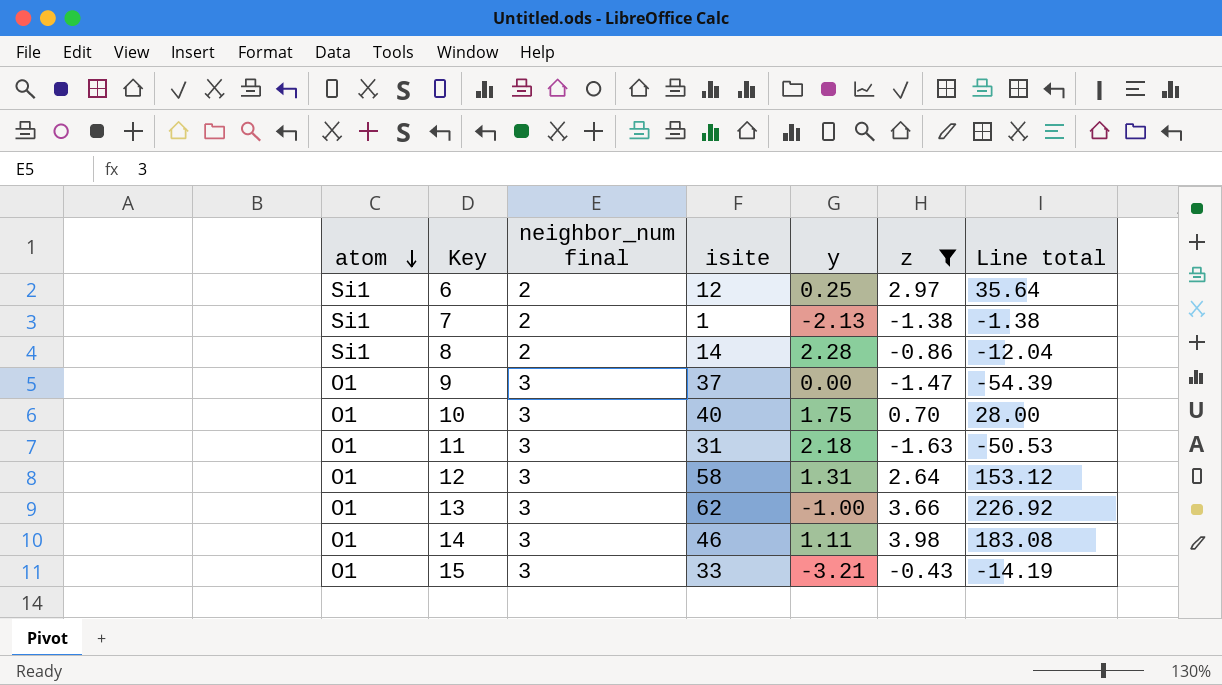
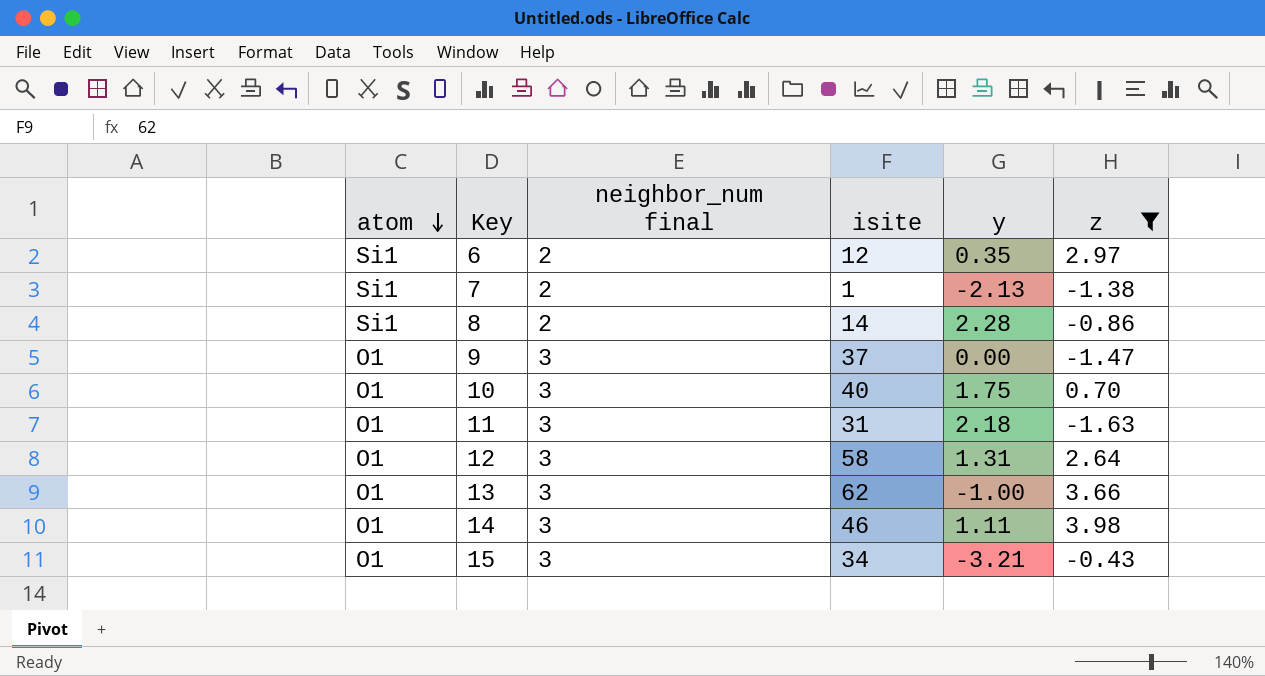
column Line total | formula: [isite] * [z] -> none
6 | y: 0.25 -> 0.35
15 | isite: 33 -> 34

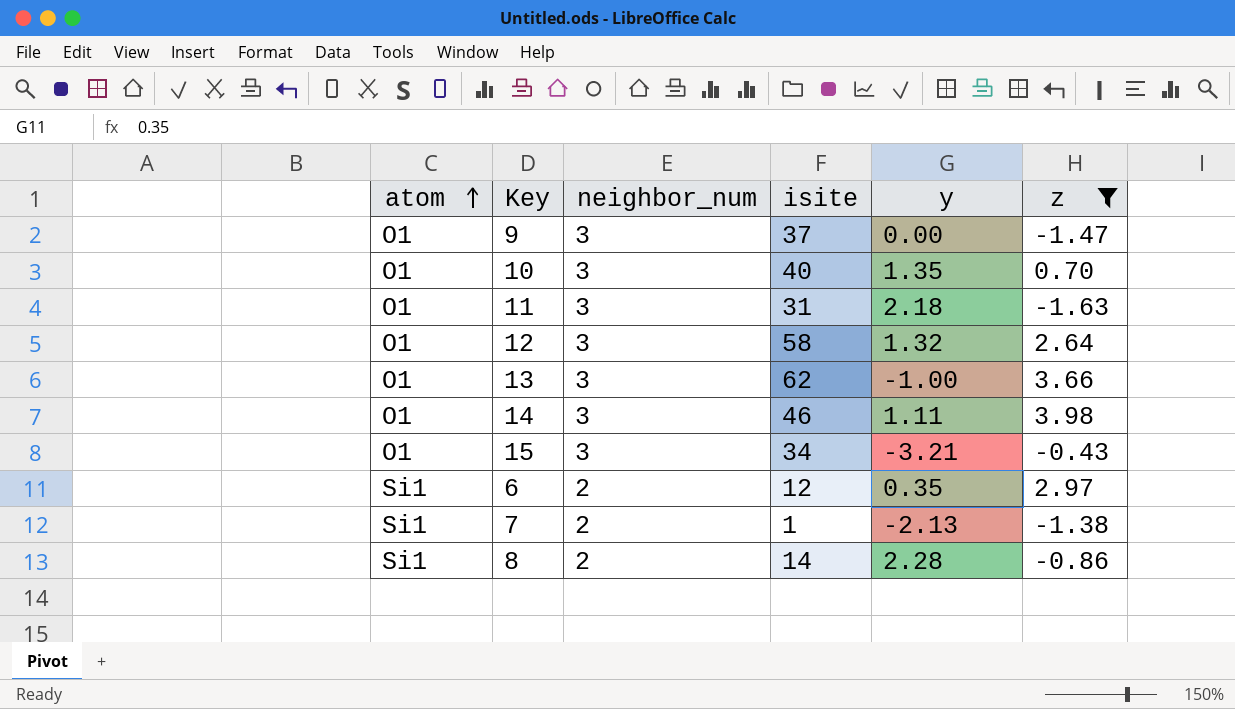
row order: atom descending -> atom ascending
column name: neighbor_num final -> neighbor_num
10 | y: 1.75 -> 1.35
12 | y: 1.31 -> 1.32

